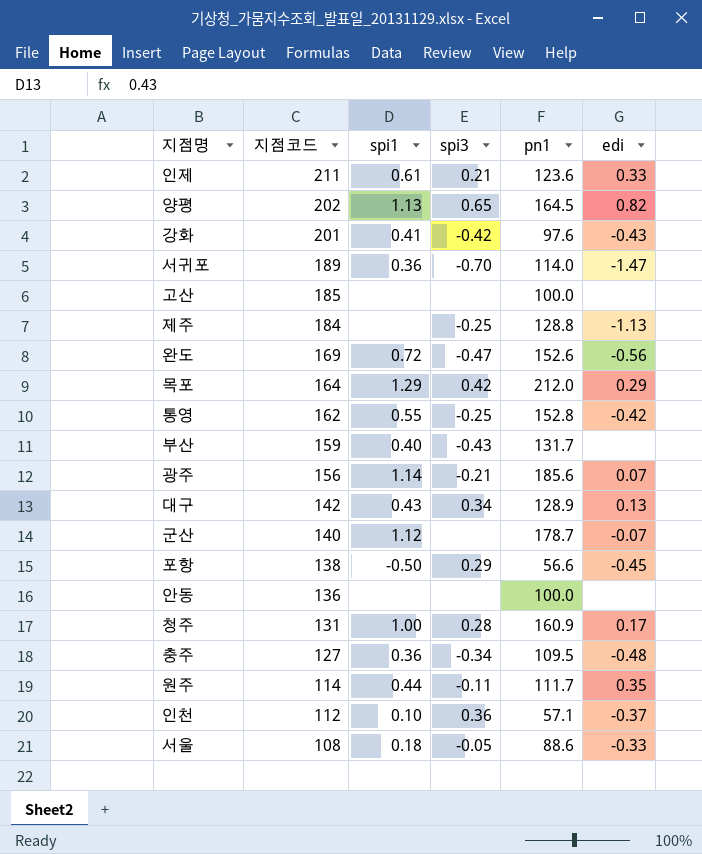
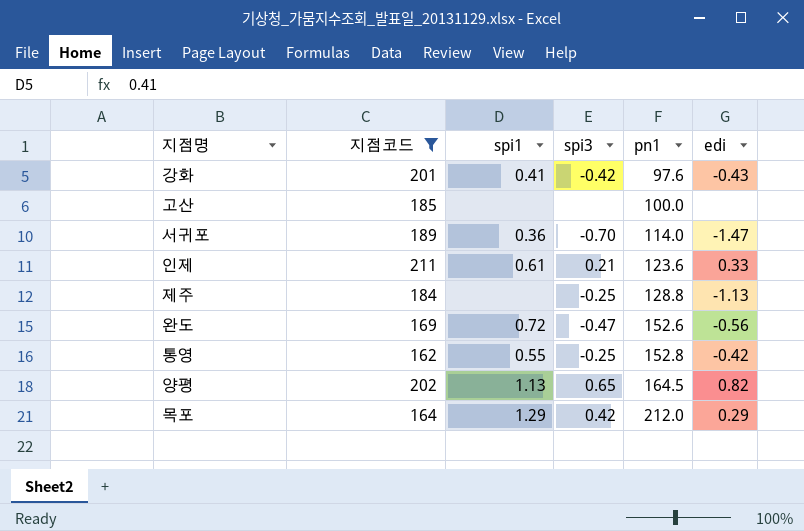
filter: none -> 지점코드 >= 162
row order: 지점코드 descending -> pn1 ascending

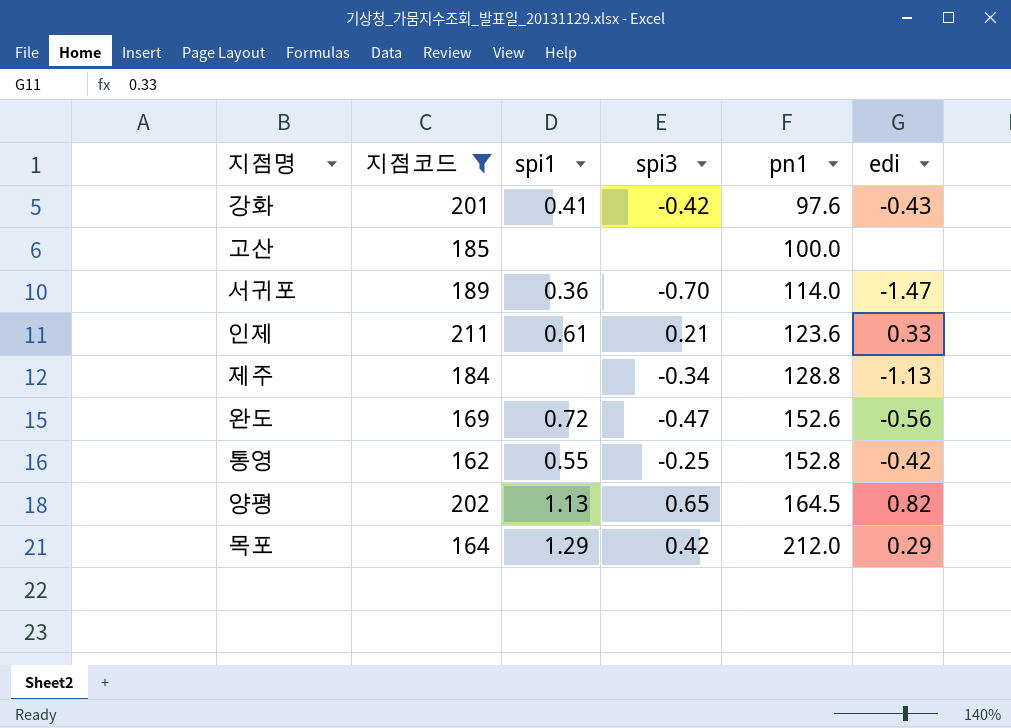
제주 | spi3: -0.25 -> -0.34

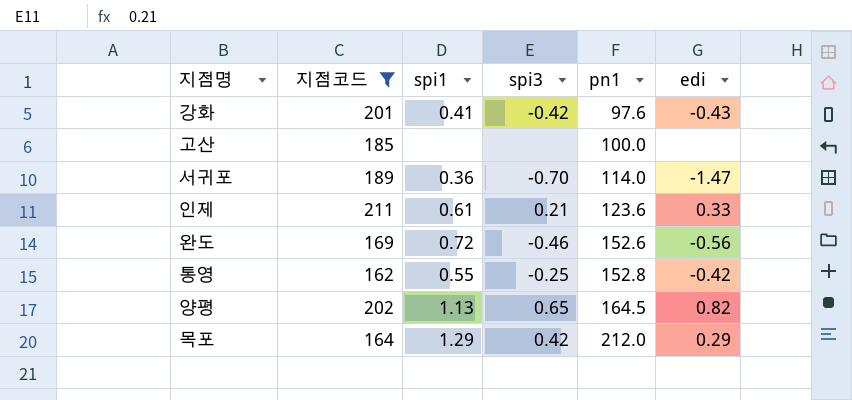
row 제주: 184 | none | -0.34 | 128.8 | -1.13 -> none
완도 | spi3: -0.47 -> -0.46

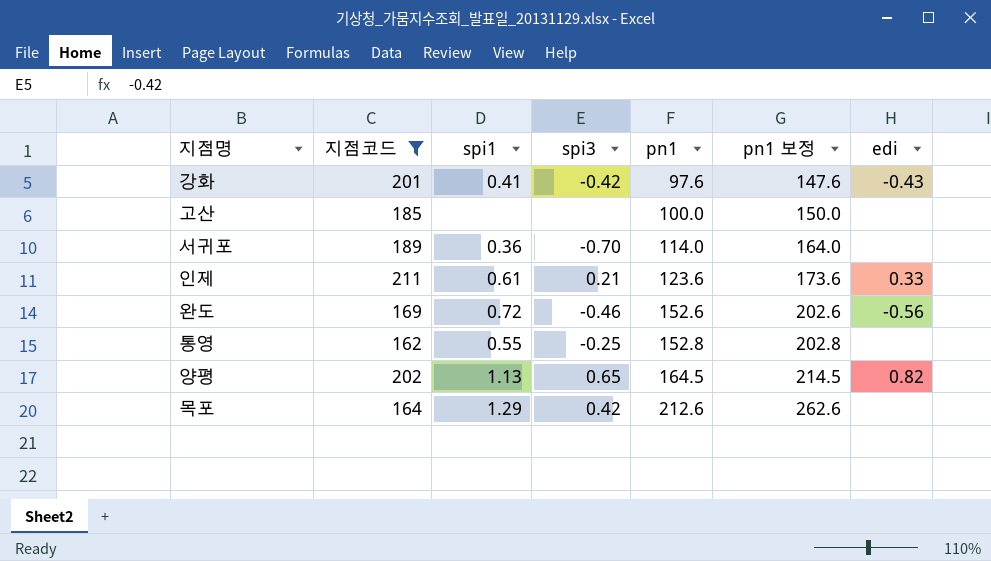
column pn1 보정 | formula: none -> [pn1] + 50
서귀포 | edi: -1.47 -> none
통영 | edi: -0.42 -> none
목포 | pn1: 212.0 -> 212.6
목포 | edi: 0.29 -> none

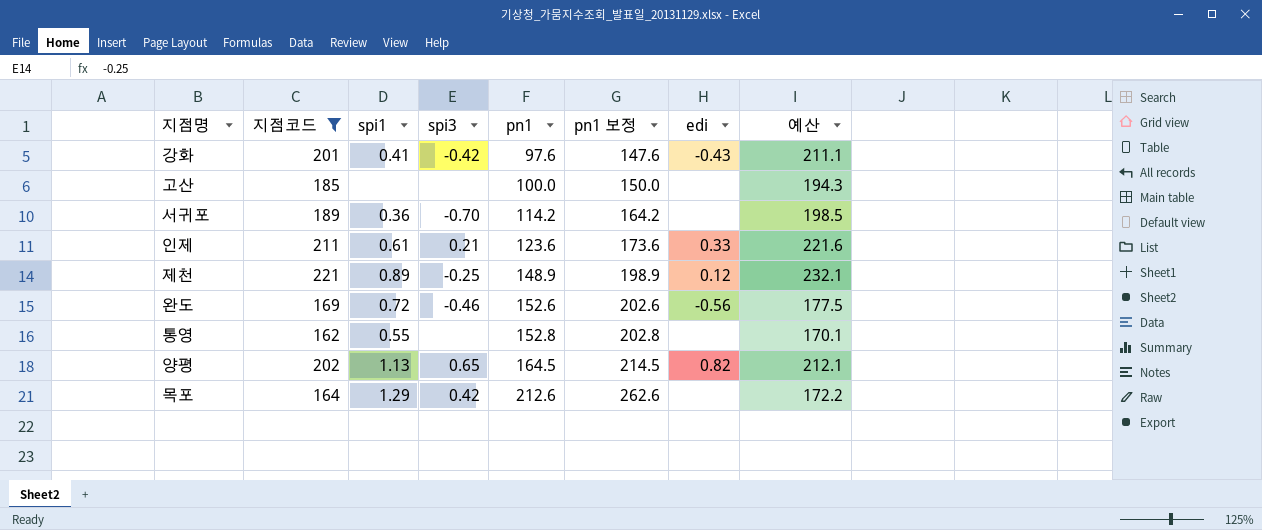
column 예산 | formula: none -> [지점코드] * 1.05
서귀포 | pn1: 114.0 -> 114.2
서귀포 | pn1 보정: 164.0 -> 164.2
row 제천: none -> 221 | 0.89 | -0.25 | 148.9 | 198.9 | 0.12 | 232.1
통영 | spi3: -0.25 -> none

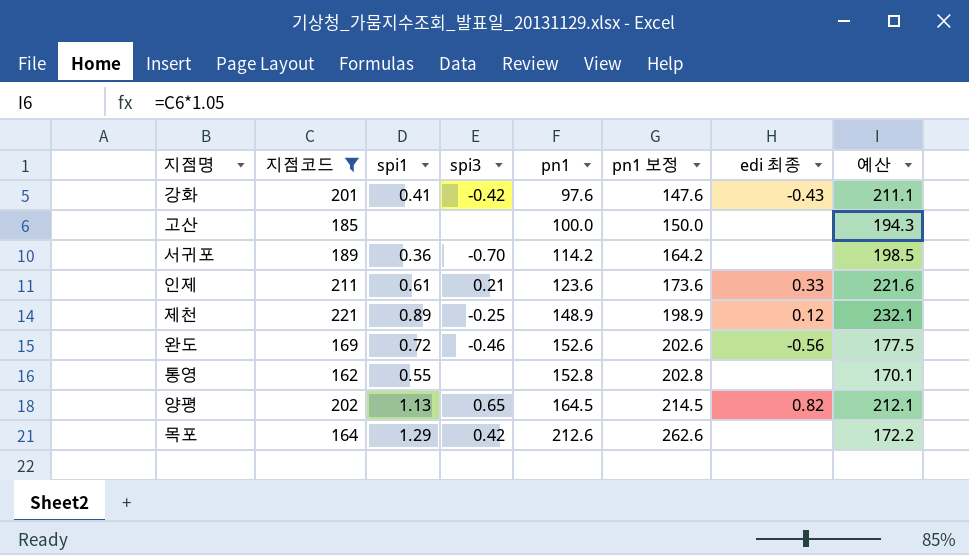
column name: edi -> edi 최종

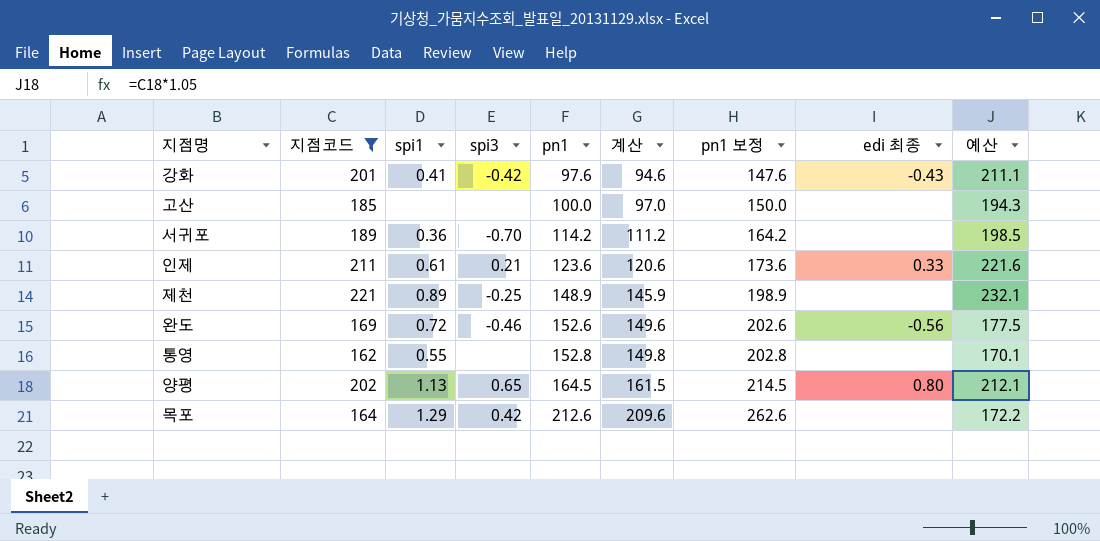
column 계산 | formula: none -> [pn1] - 3
제천 | edi 최종: 0.12 -> none
양평 | edi 최종: 0.82 -> 0.80

